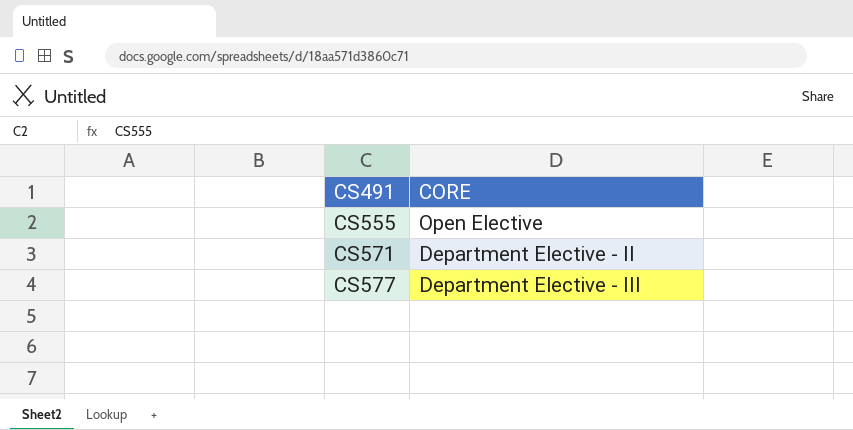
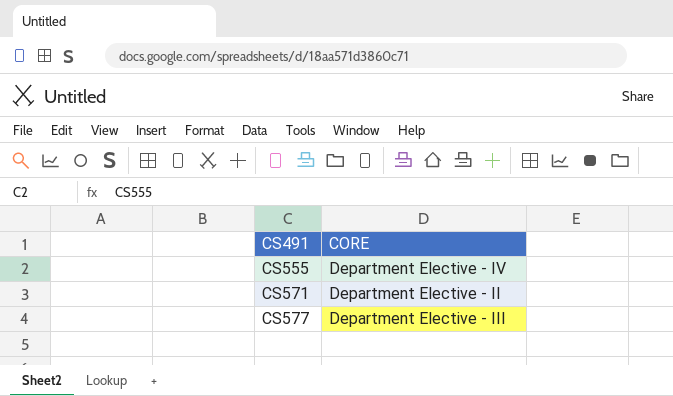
CS555 | CORE: Open Elective -> Department Elective - IV

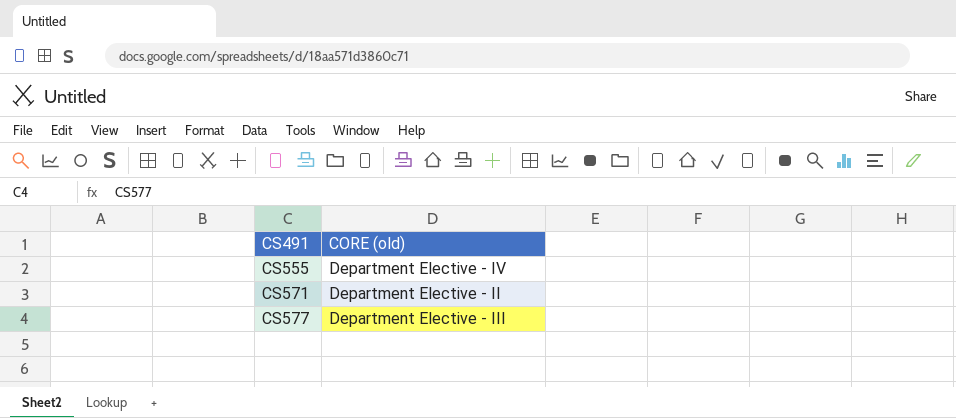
column name: CORE -> CORE (old)

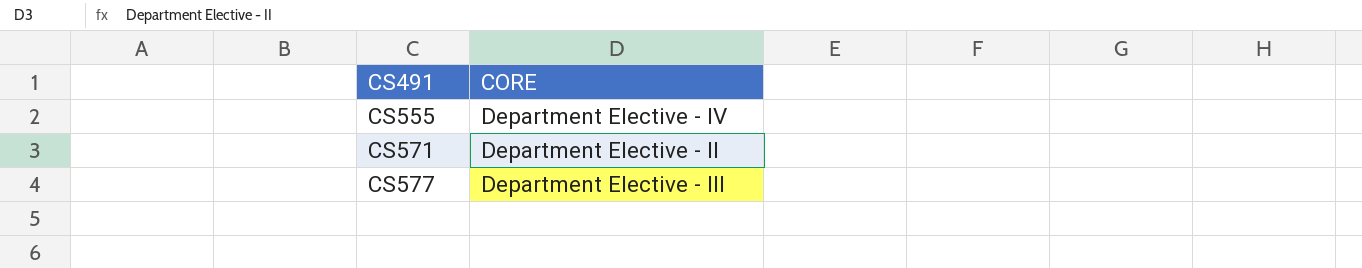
column name: CORE (old) -> CORE

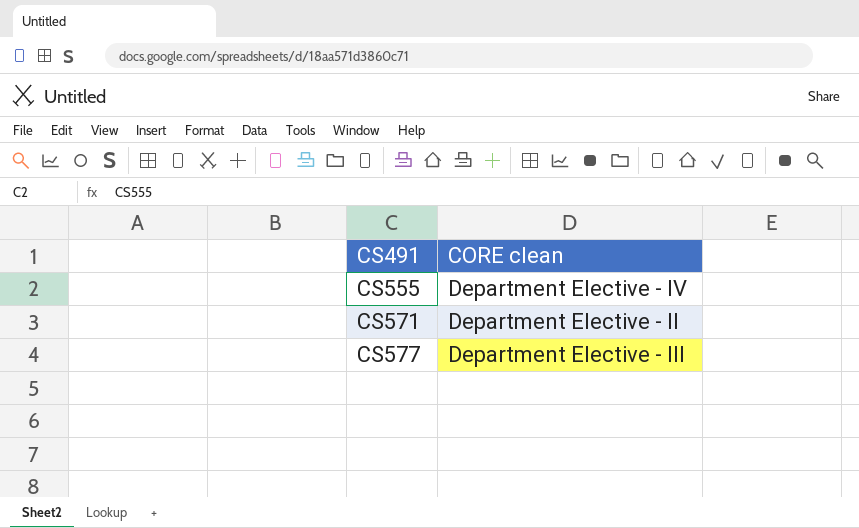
column name: CORE -> CORE clean

